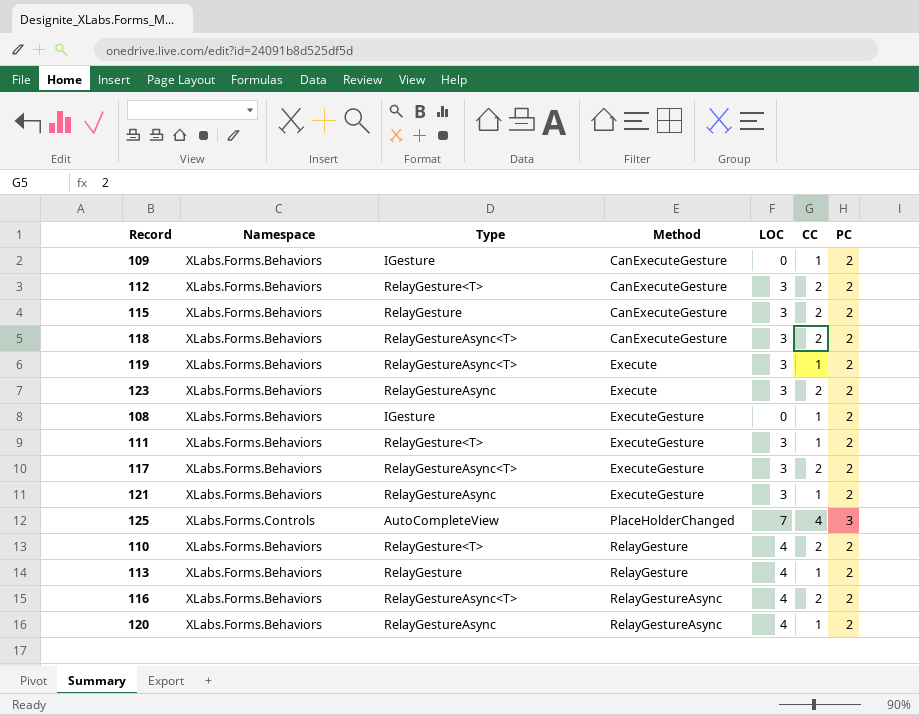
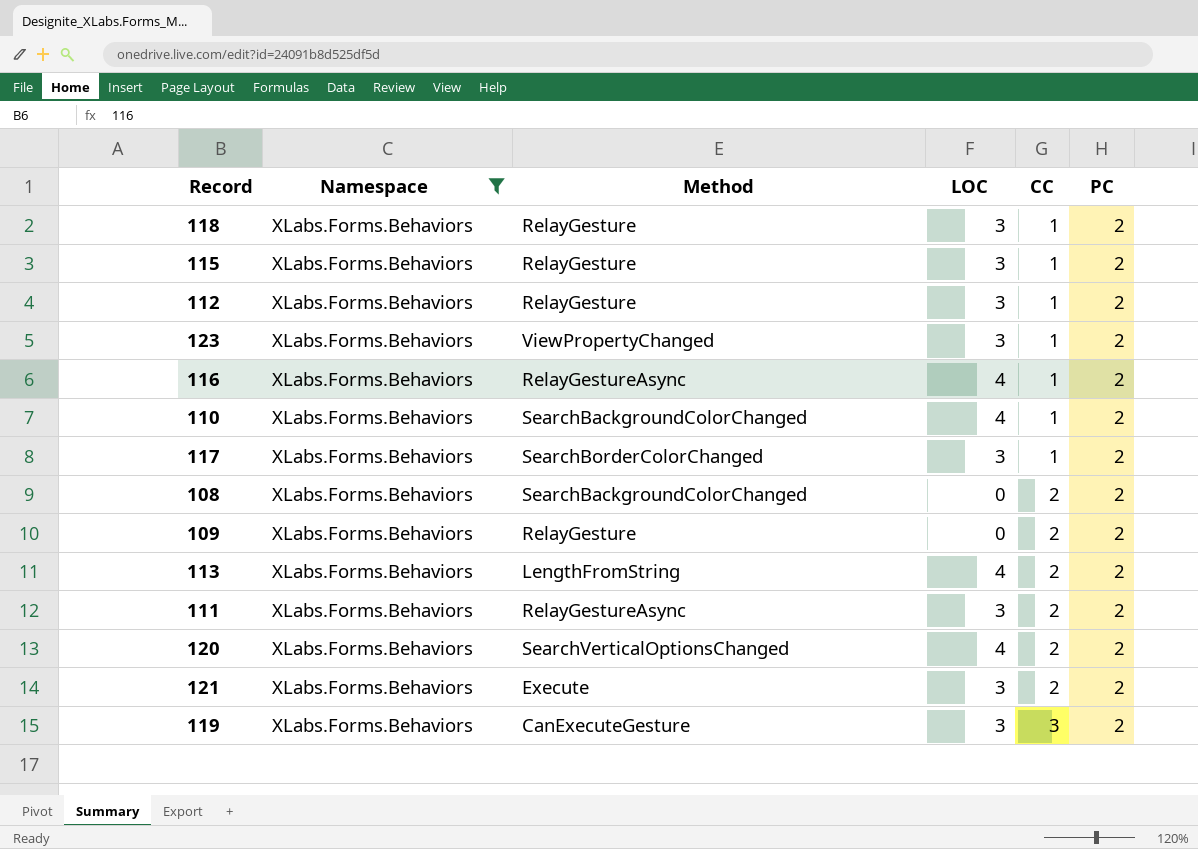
filter: none -> Namespace = XLabs.Forms.Behaviors
row order: Method ascending -> CC ascending
column Type | position: 3 -> none
118 | Method: CanExecuteGesture -> RelayGesture
118 | CC: 2 -> 1
115 | Method: CanExecuteGesture -> RelayGesture
115 | CC: 2 -> 1
112 | Method: CanExecuteGesture -> RelayGesture
112 | CC: 2 -> 1
123 | Method: Execute -> ViewPropertyChanged
123 | CC: 2 -> 1
116 | CC: 2 -> 1
110 | Method: RelayGesture -> SearchBackgroundColorChanged
110 | CC: 2 -> 1
117 | Method: ExecuteGesture -> SearchBorderColorChanged
117 | CC: 2 -> 1
108 | Method: ExecuteGesture -> SearchBackgroundColorChanged
108 | CC: 1 -> 2
109 | Method: CanExecuteGesture -> RelayGesture
109 | CC: 1 -> 2
113 | Method: RelayGesture -> LengthFromString
113 | CC: 1 -> 2
111 | Method: ExecuteGesture -> RelayGestureAsync
111 | CC: 1 -> 2
120 | Method: RelayGestureAsync -> SearchVerticalOptionsChanged
120 | CC: 1 -> 2
121 | Method: ExecuteGesture -> Execute
121 | CC: 1 -> 2
119 | Method: Execute -> CanExecuteGesture
119 | CC: 1 -> 3

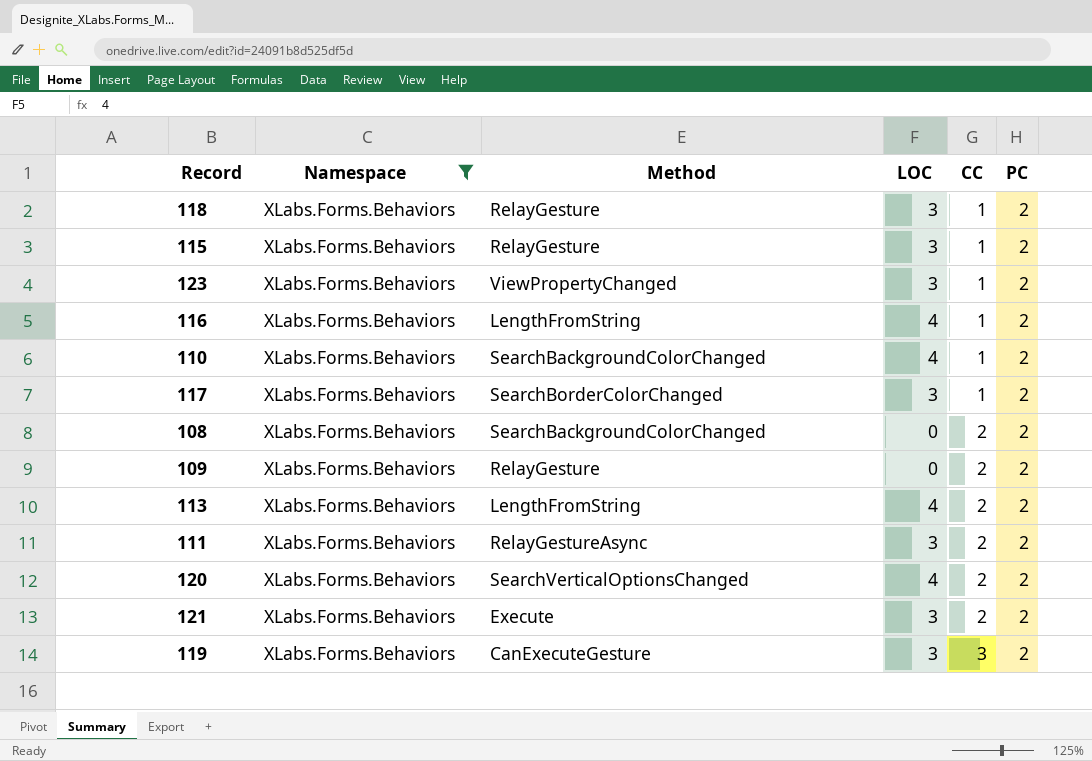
row 112: XLabs.Forms.Behaviors | RelayGesture | 3 | 1 | 2 -> none
116 | Method: RelayGestureAsync -> LengthFromString

